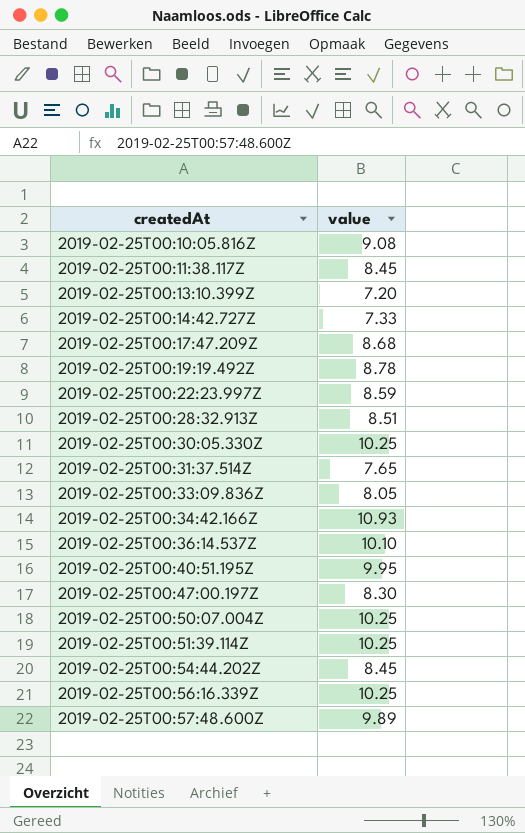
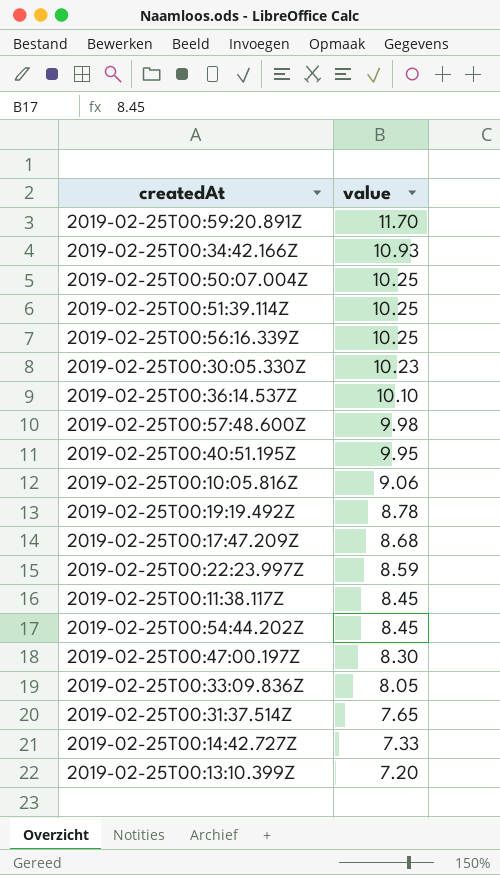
row order: createdAt ascending -> value descending
row 2019-02-25T00:28:32.913Z: 8.51 -> none
row 2019-02-25T00:59:20.891Z: none -> 11.70
2019-02-25T00:30:05.330Z | value: 10.25 -> 10.23
2019-02-25T00:57:48.600Z | value: 9.89 -> 9.98
2019-02-25T00:10:05.816Z | value: 9.08 -> 9.06

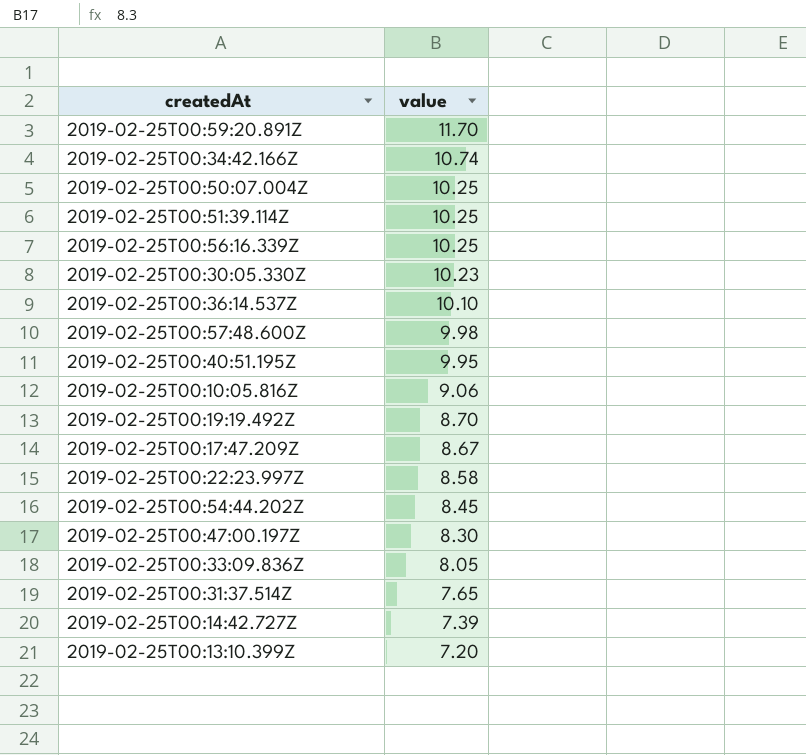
row 2019-02-25T00:11:38.117Z: 8.45 -> none
2019-02-25T00:34:42.166Z | value: 10.93 -> 10.74
2019-02-25T00:19:19.492Z | value: 8.78 -> 8.70
2019-02-25T00:17:47.209Z | value: 8.68 -> 8.67
2019-02-25T00:22:23.997Z | value: 8.59 -> 8.58
2019-02-25T00:14:42.727Z | value: 7.33 -> 7.39

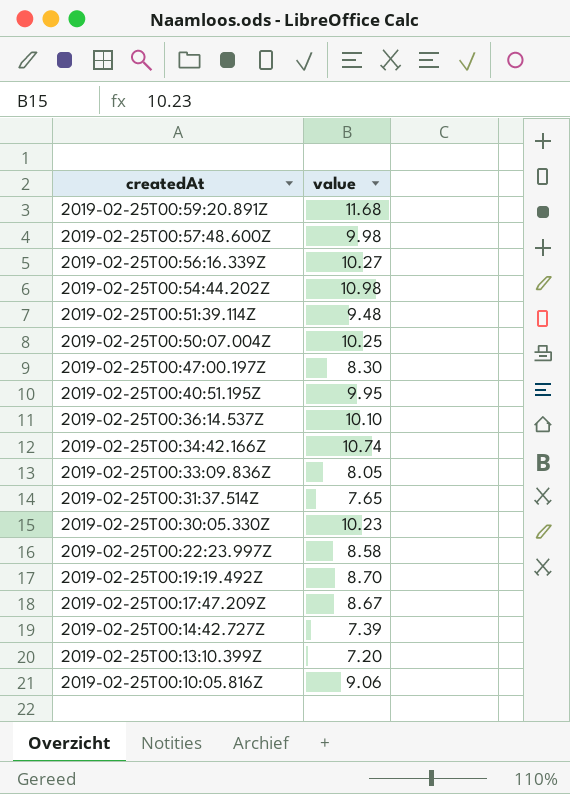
row order: value descending -> createdAt descending
2019-02-25T00:59:20.891Z | value: 11.70 -> 11.68
2019-02-25T00:56:16.339Z | value: 10.25 -> 10.27
2019-02-25T00:54:44.202Z | value: 8.45 -> 10.98
2019-02-25T00:51:39.114Z | value: 10.25 -> 9.48

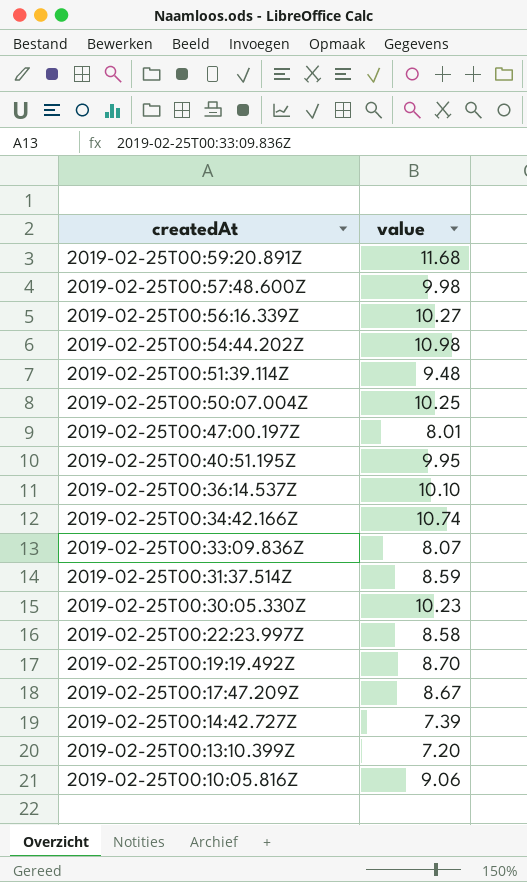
2019-02-25T00:47:00.197Z | value: 8.30 -> 8.01
2019-02-25T00:33:09.836Z | value: 8.05 -> 8.07
2019-02-25T00:31:37.514Z | value: 7.65 -> 8.59

